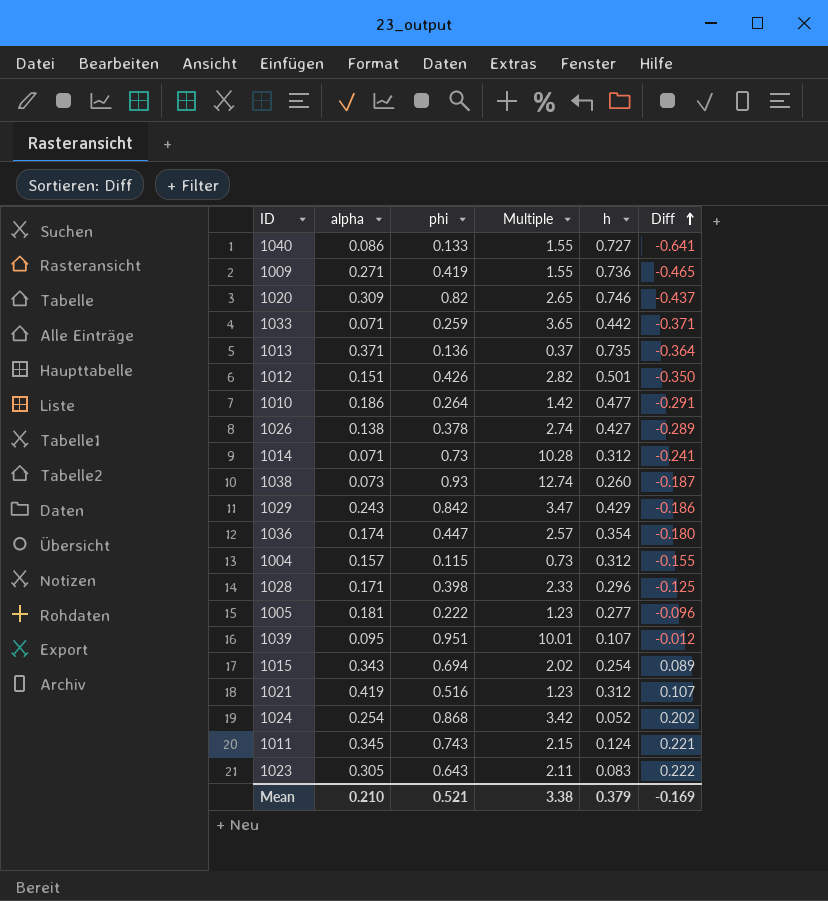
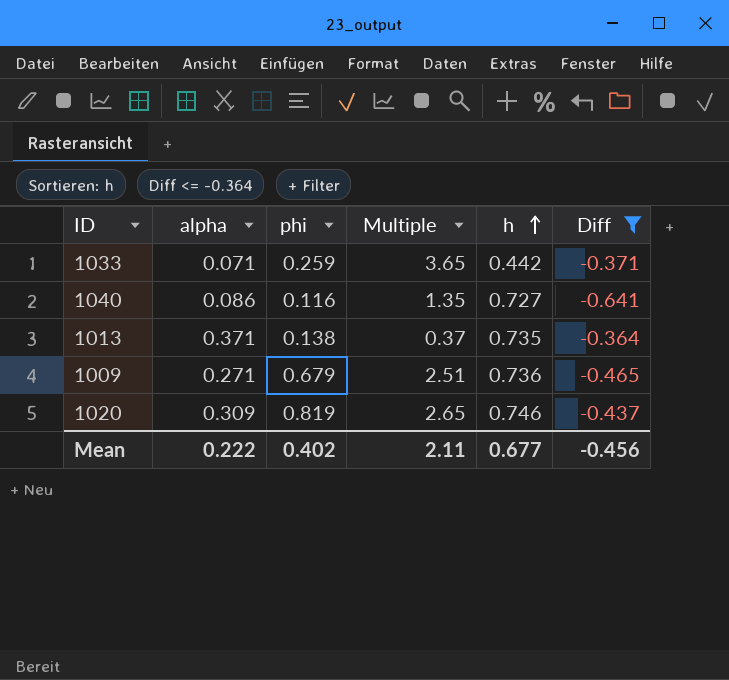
filter: none -> Diff <= -0.364
row order: Diff ascending -> h ascending
1040 | phi: 0.133 -> 0.116
1040 | Multiple: 1.55 -> 1.35
1013 | phi: 0.136 -> 0.138
1009 | phi: 0.419 -> 0.679
1009 | Multiple: 1.55 -> 2.51
1020 | phi: 0.82 -> 0.819
Mean | alpha: 0.210 -> 0.222
Mean | phi: 0.521 -> 0.402
Mean | Multiple: 3.38 -> 2.11
Mean | h: 0.379 -> 0.677
Mean | Diff: -0.169 -> -0.456

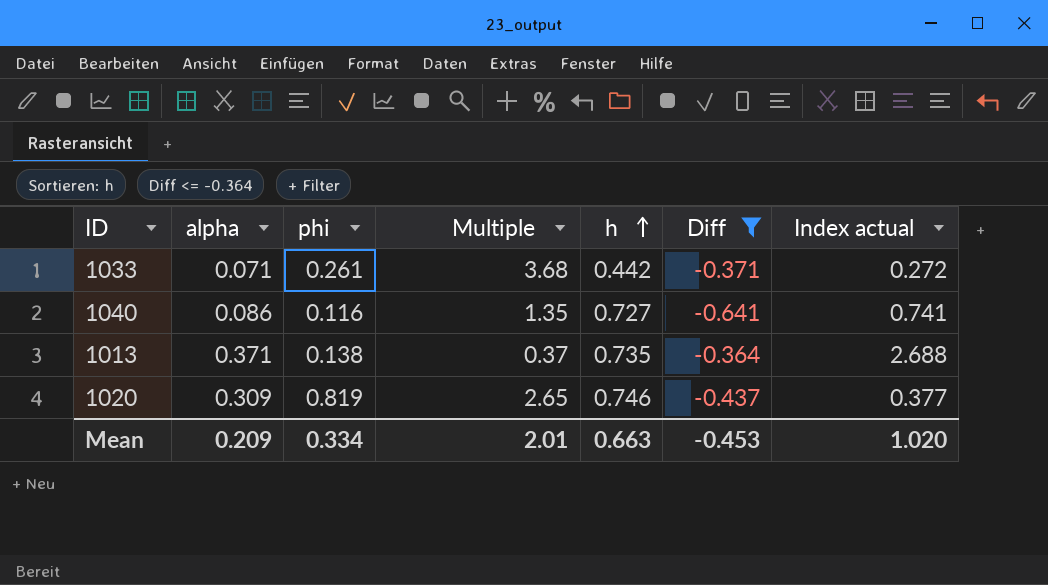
column Index actual | formula: none -> [alpha] / [phi]
row 1009: 0.271 | 0.679 | 2.51 | 0.736 | -0.465 -> none
1033 | phi: 0.259 -> 0.261
1033 | Multiple: 3.65 -> 3.68
Mean | alpha: 0.222 -> 0.209
Mean | phi: 0.402 -> 0.334
Mean | Multiple: 2.11 -> 2.01
Mean | h: 0.677 -> 0.663
Mean | Diff: -0.456 -> -0.453

